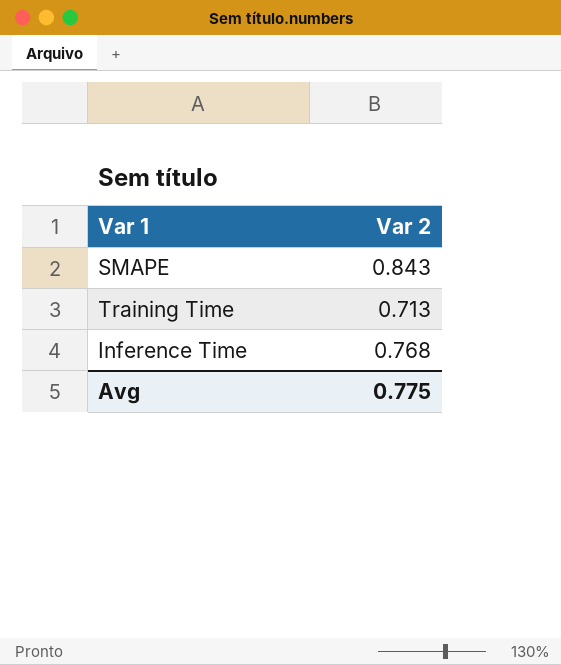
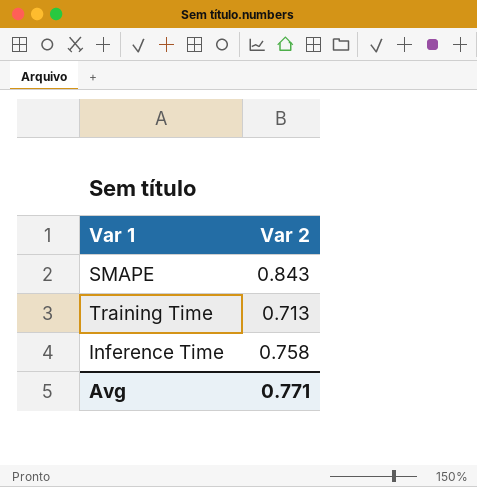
Inference Time | Var 2: 0.768 -> 0.758
Avg | Var 2: 0.775 -> 0.771

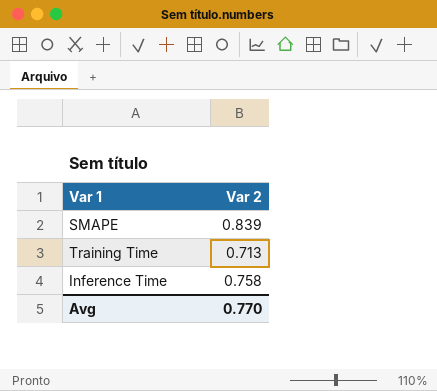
SMAPE | Var 2: 0.843 -> 0.839
Avg | Var 2: 0.771 -> 0.770

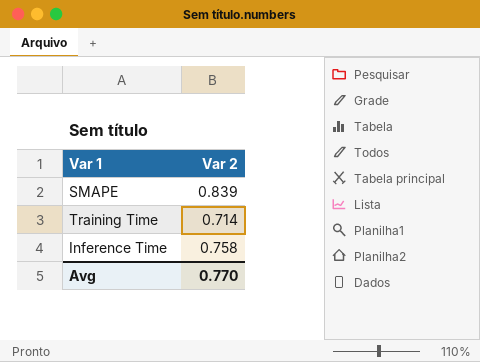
Training Time | Var 2: 0.713 -> 0.714

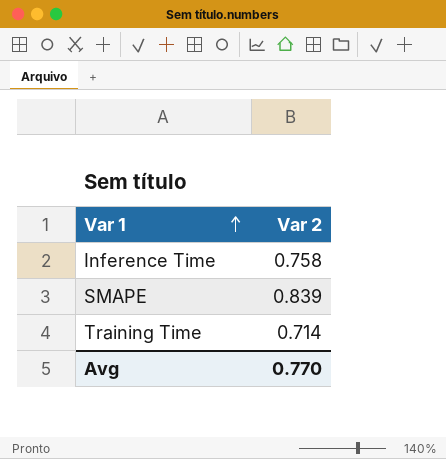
row order: none -> Var 1 ascending

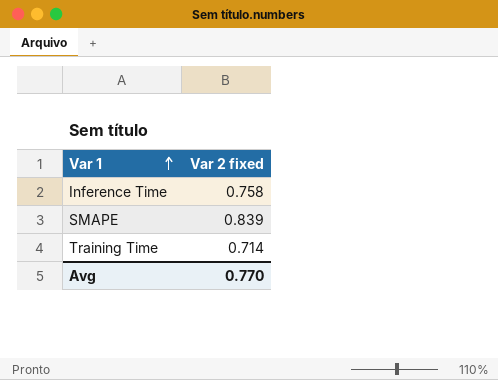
column name: Var 2 -> Var 2 fixed

